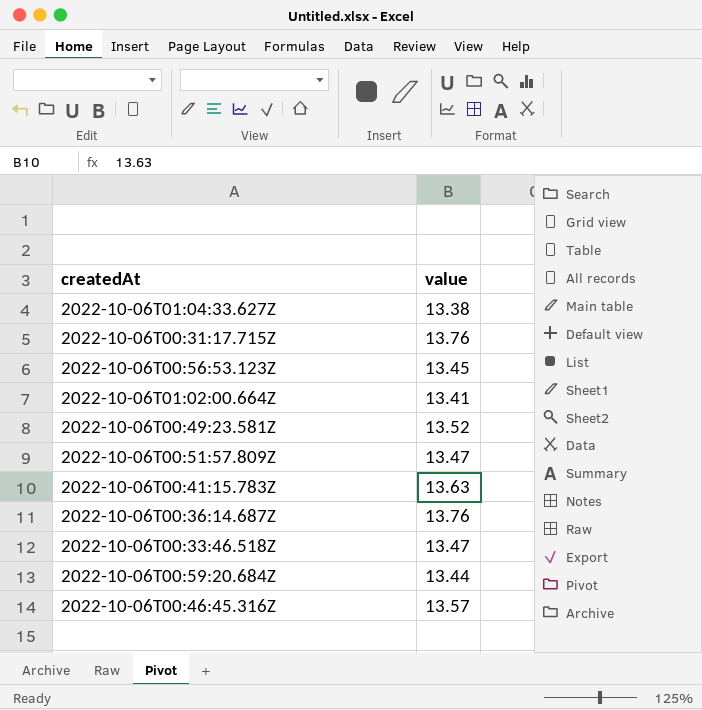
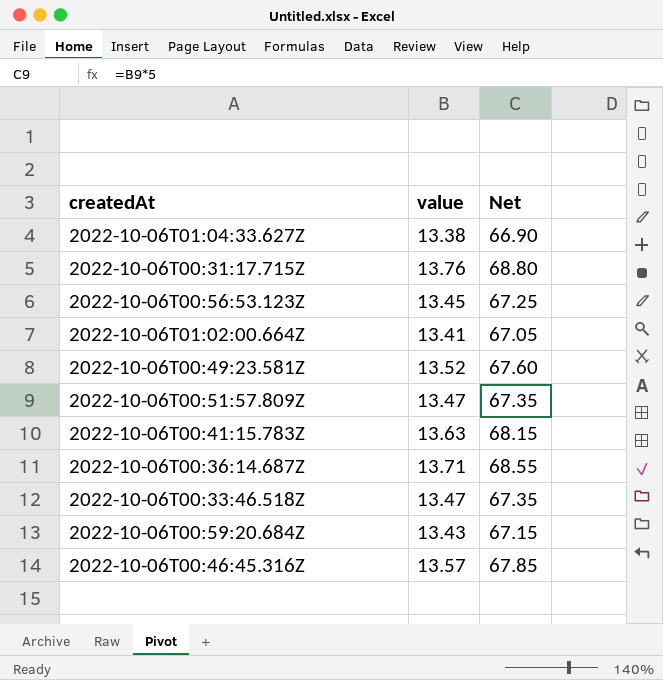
column Net | formula: none -> [value] * 5
2022-10-06T00:36:14.687Z | value: 13.76 -> 13.71
2022-10-06T00:59:20.684Z | value: 13.44 -> 13.43

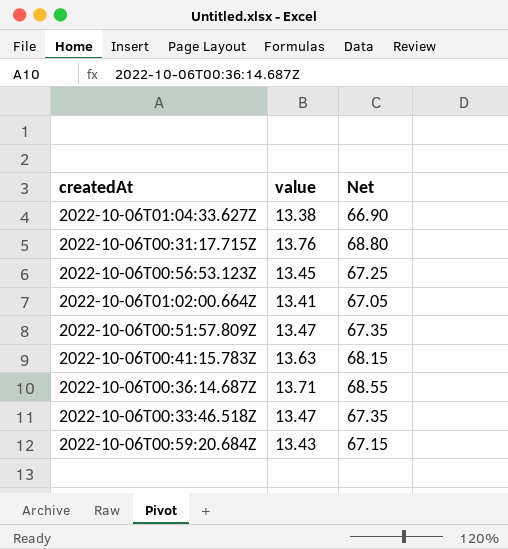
row 2022-10-06T00:49:23.581Z: 13.52 | 67.60 -> none
row 2022-10-06T00:46:45.316Z: 13.57 | 67.85 -> none

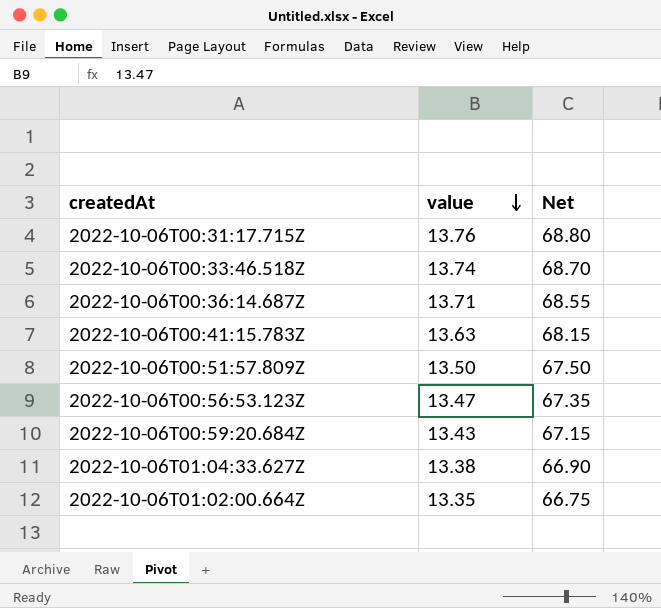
row order: none -> value descending
2022-10-06T00:33:46.518Z | value: 13.47 -> 13.74
2022-10-06T00:33:46.518Z | Net: 67.35 -> 68.70
2022-10-06T00:51:57.809Z | value: 13.47 -> 13.50
2022-10-06T00:51:57.809Z | Net: 67.35 -> 67.50
2022-10-06T00:56:53.123Z | value: 13.45 -> 13.47
2022-10-06T00:56:53.123Z | Net: 67.25 -> 67.35
2022-10-06T01:02:00.664Z | value: 13.41 -> 13.35
2022-10-06T01:02:00.664Z | Net: 67.05 -> 66.75

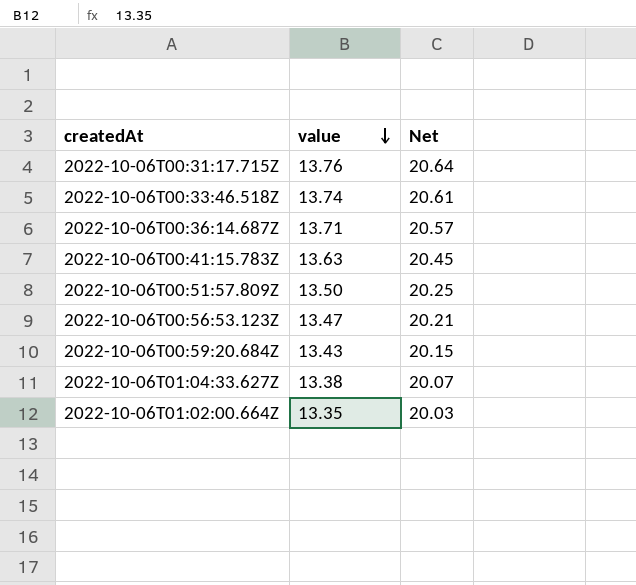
column Net | formula: [value] * 5 -> [value] * 1.5

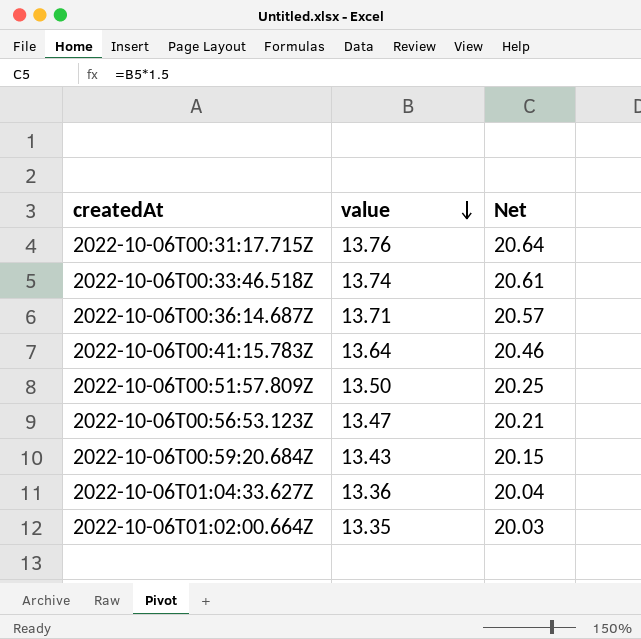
2022-10-06T00:41:15.783Z | value: 13.63 -> 13.64
2022-10-06T00:41:15.783Z | Net: 20.45 -> 20.46
2022-10-06T01:04:33.627Z | value: 13.38 -> 13.36
2022-10-06T01:04:33.627Z | Net: 20.07 -> 20.04

